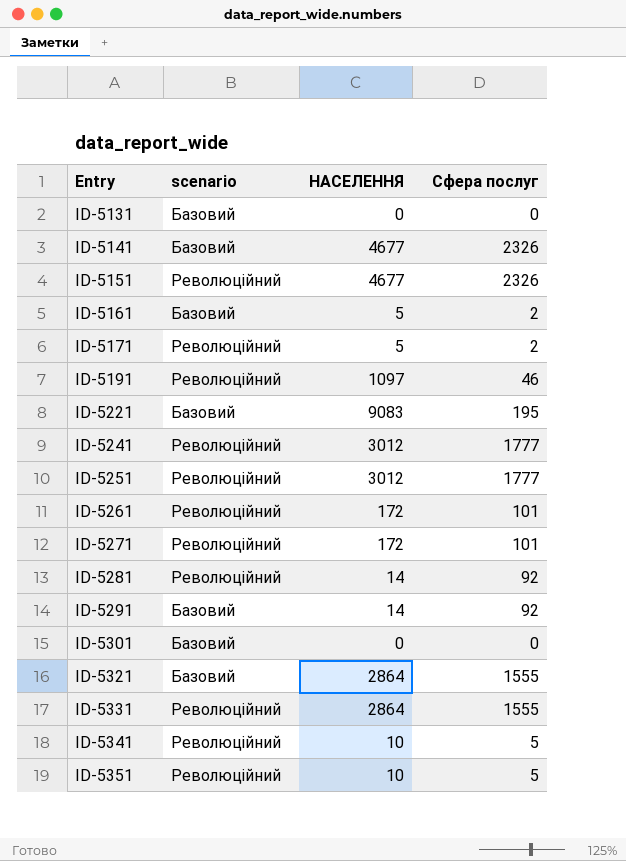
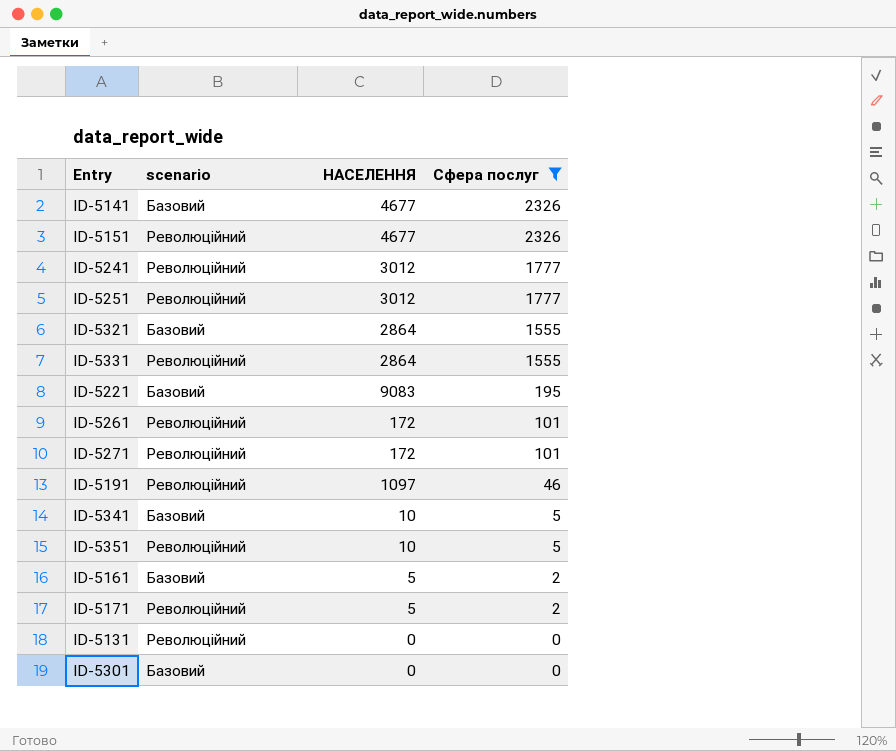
filter: none -> Сфера послуг != 92
row order: Entry ascending -> Сфера послуг descending
ID-5341 | scenario: Революційний -> Базовий
ID-5131 | scenario: Базовий -> Революційний

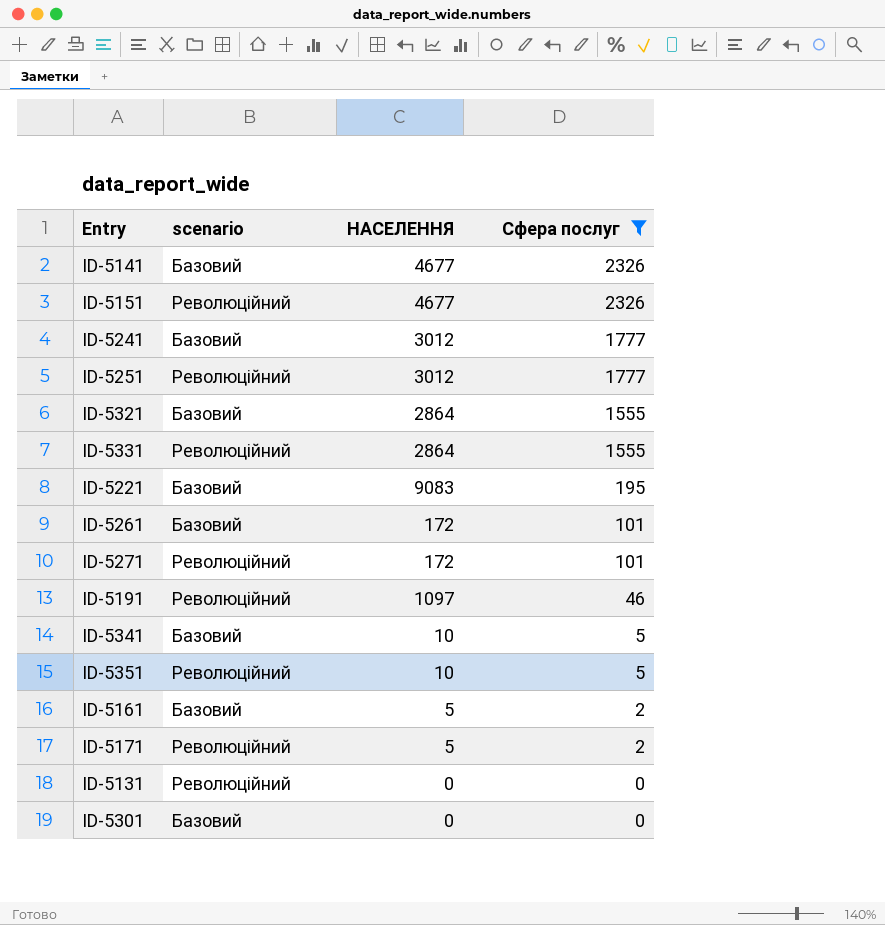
ID-5241 | scenario: Революційний -> Базовий
ID-5261 | scenario: Революційний -> Базовий

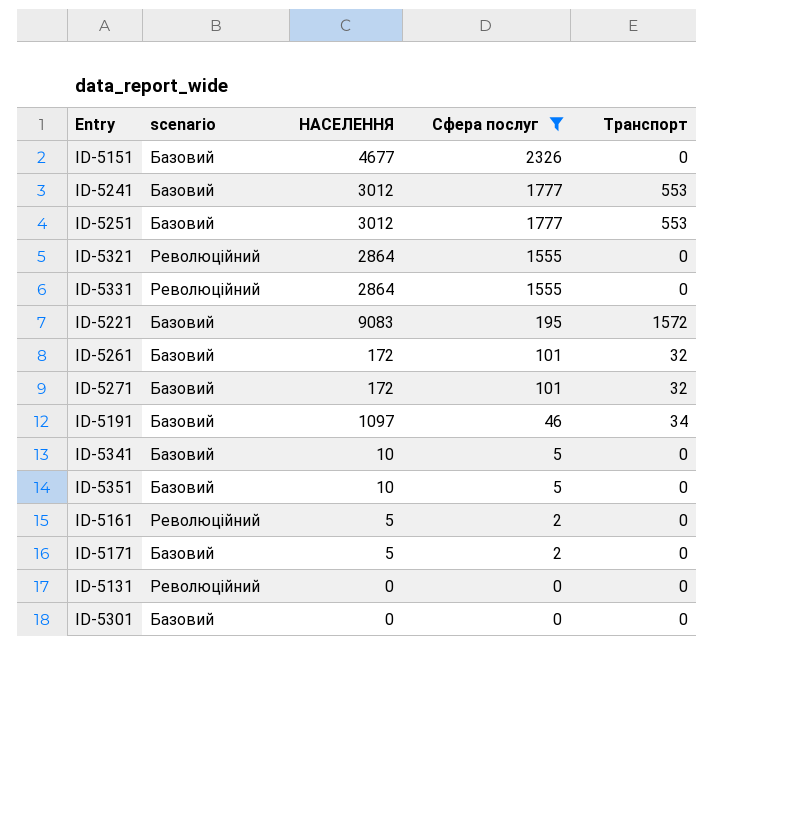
column Транспорт | position: none -> 5
row ID-5141: Базовий | 4677 | 2326 -> none
ID-5151 | scenario: Революційний -> Базовий
ID-5251 | scenario: Революційний -> Базовий
ID-5321 | scenario: Базовий -> Революційний
ID-5271 | scenario: Революційний -> Базовий
ID-5191 | scenario: Революційний -> Базовий
ID-5351 | scenario: Революційний -> Базовий
ID-5161 | scenario: Базовий -> Революційний
ID-5171 | scenario: Революційний -> Базовий

